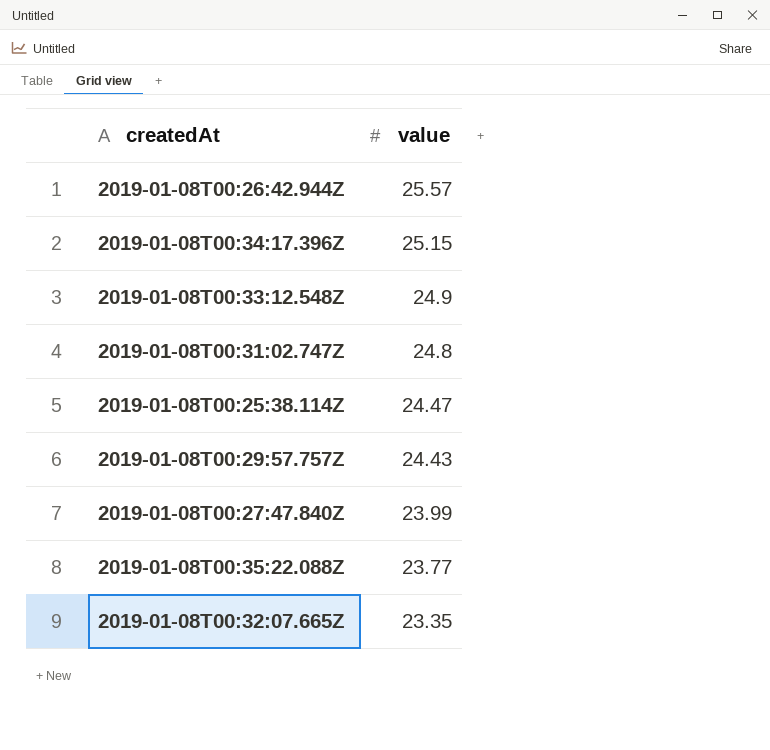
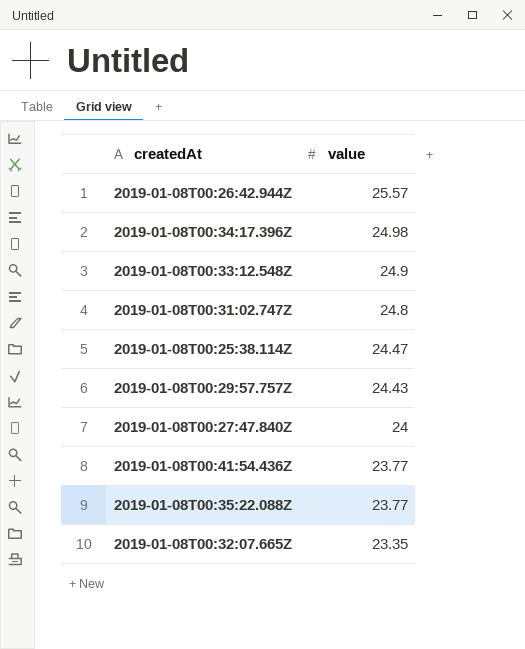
2019-01-08T00:34:17.396Z | value: 25.15 -> 24.98
2019-01-08T00:27:47.840Z | value: 23.99 -> 24
row 2019-01-08T00:41:54.436Z: none -> 23.77

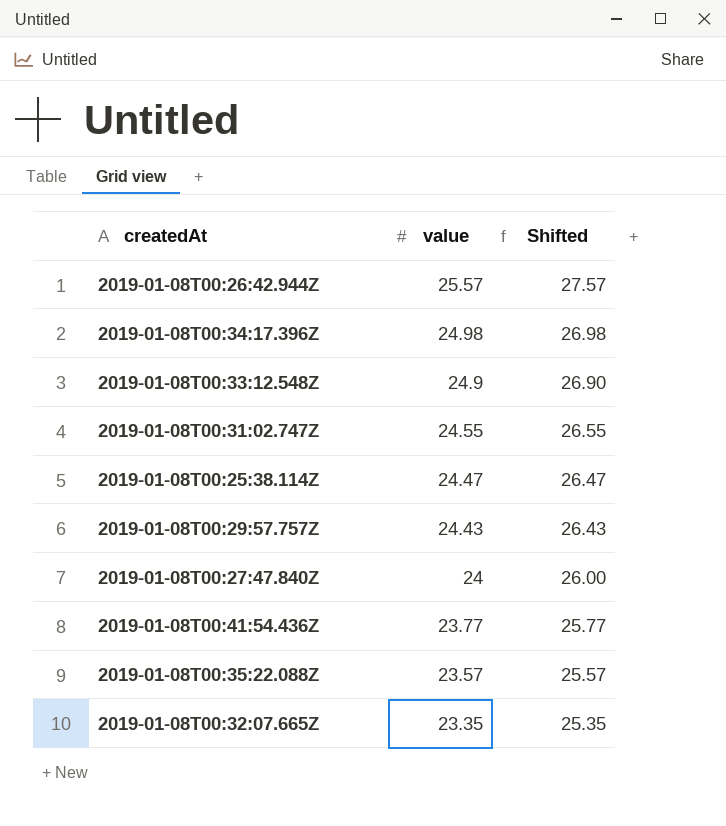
column Shifted | formula: none -> [value] + 2
2019-01-08T00:31:02.747Z | value: 24.8 -> 24.55
2019-01-08T00:35:22.088Z | value: 23.77 -> 23.57

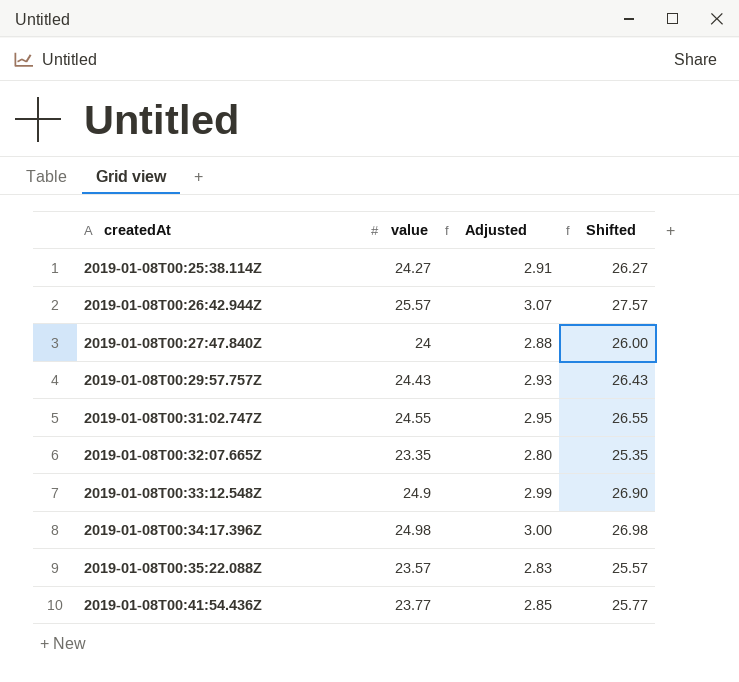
row order: value descending -> createdAt ascending
column Adjusted | formula: none -> [value] * 0.12
2019-01-08T00:25:38.114Z | value: 24.47 -> 24.27
2019-01-08T00:25:38.114Z | Shifted: 26.47 -> 26.27

